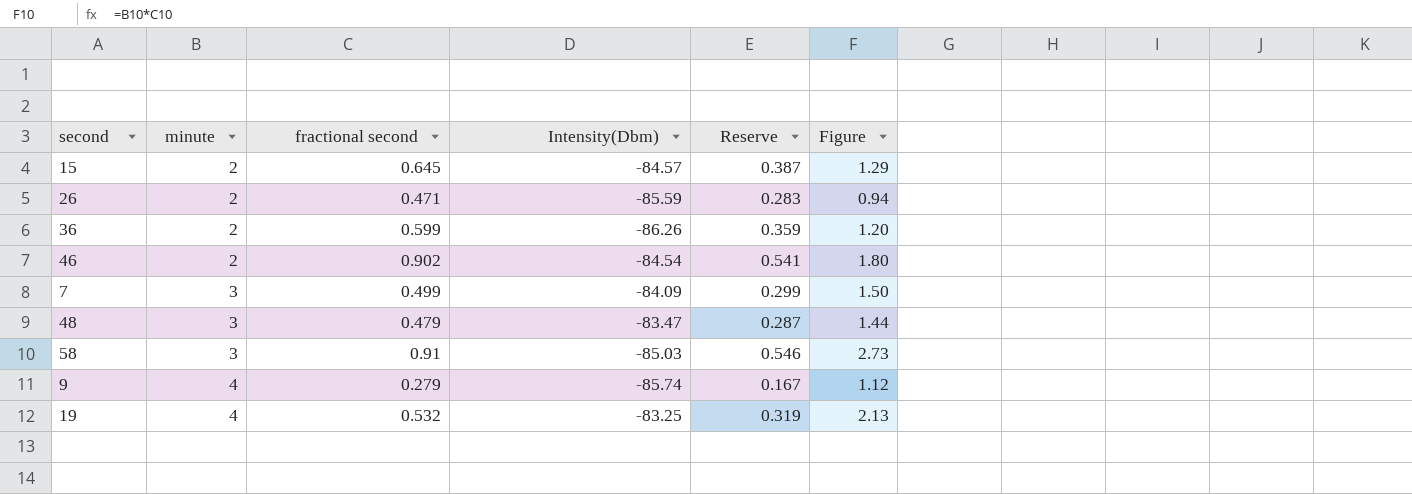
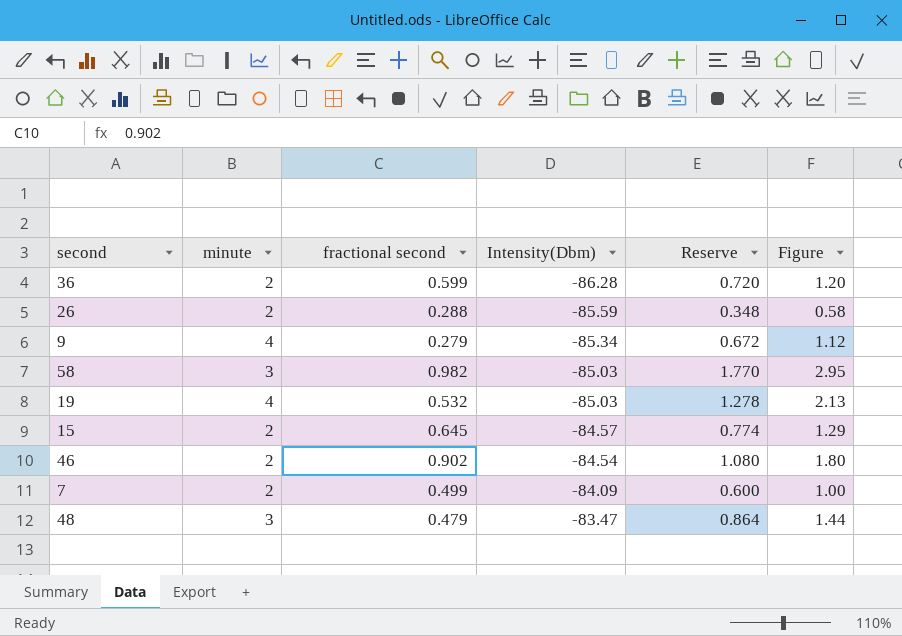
row order: minute ascending -> Intensity(Dbm) ascending
column Reserve | formula: [fractional second] * 0.6 -> [Figure] * 0.6
36 | Intensity(Dbm): -86.26 -> -86.28
26 | fractional second: 0.471 -> 0.288
26 | Figure: 0.94 -> 0.58
9 | Intensity(Dbm): -85.74 -> -85.34
58 | fractional second: 0.91 -> 0.982
58 | Figure: 2.73 -> 2.95
19 | Intensity(Dbm): -83.25 -> -85.03
7 | minute: 3 -> 2
7 | Figure: 1.50 -> 1.00

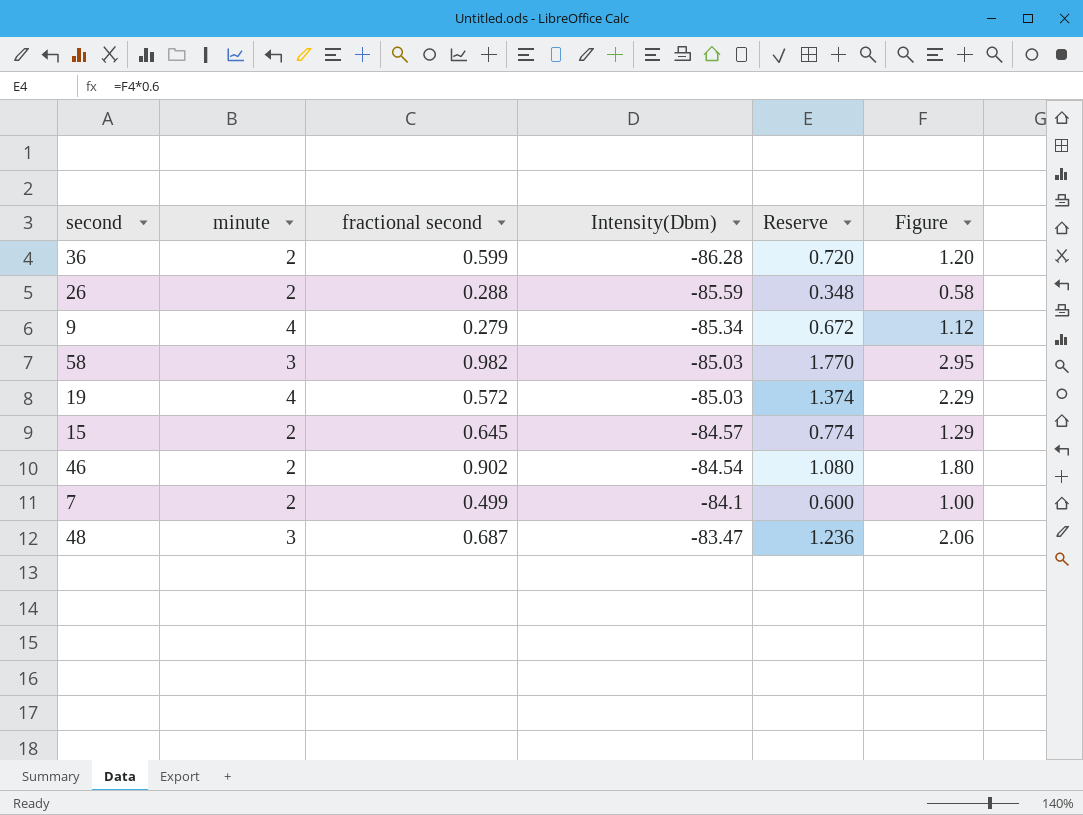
19 | fractional second: 0.532 -> 0.572
19 | Reserve: 1.278 -> 1.374
19 | Figure: 2.13 -> 2.29
7 | Intensity(Dbm): -84.09 -> -84.1
48 | fractional second: 0.479 -> 0.687
48 | Reserve: 0.864 -> 1.236
48 | Figure: 1.44 -> 2.06

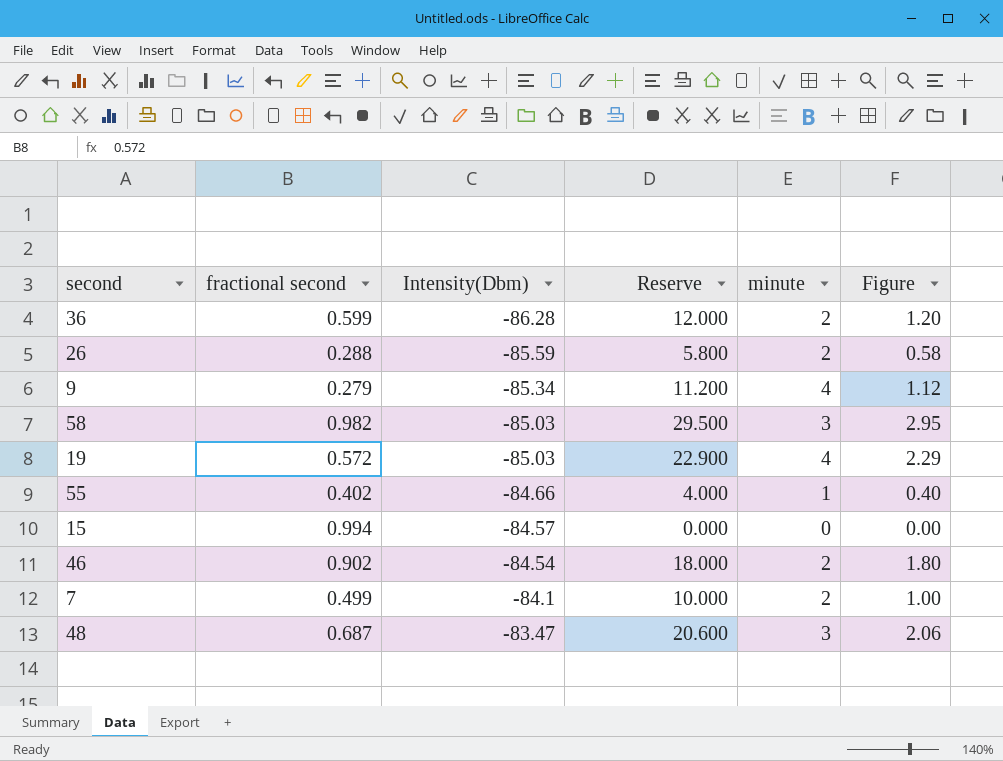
column Reserve | formula: [Figure] * 0.6 -> [Figure] * 10
column minute | position: 2 -> 5
row 55: none -> 0.402 | -84.66 | 4.000 | 1 | 0.40
15 | fractional second: 0.645 -> 0.994
15 | minute: 2 -> 0
15 | Figure: 1.29 -> 0.00

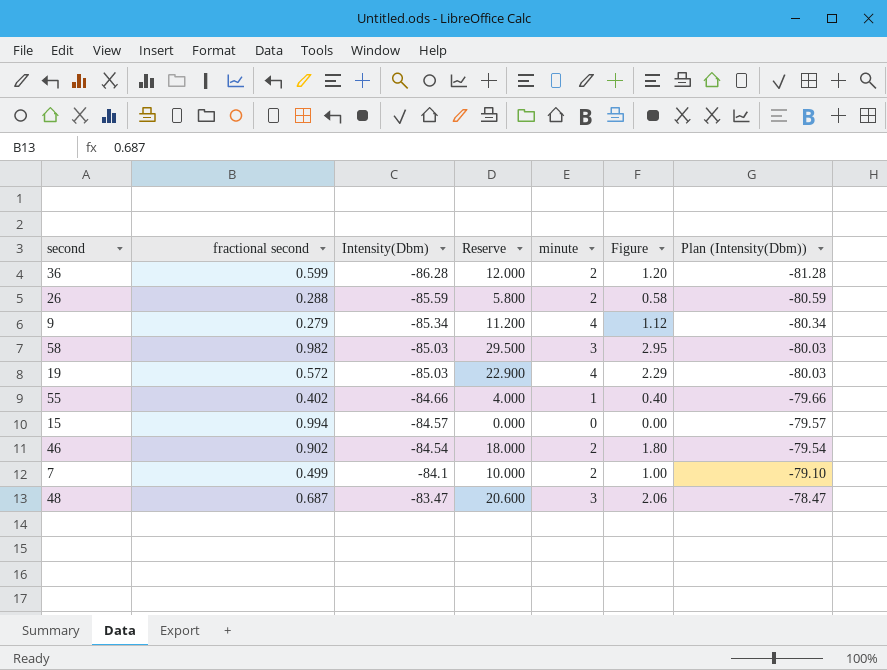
column Plan (Intensity(Dbm)) | formula: none -> [Intensity(Dbm)] + 5

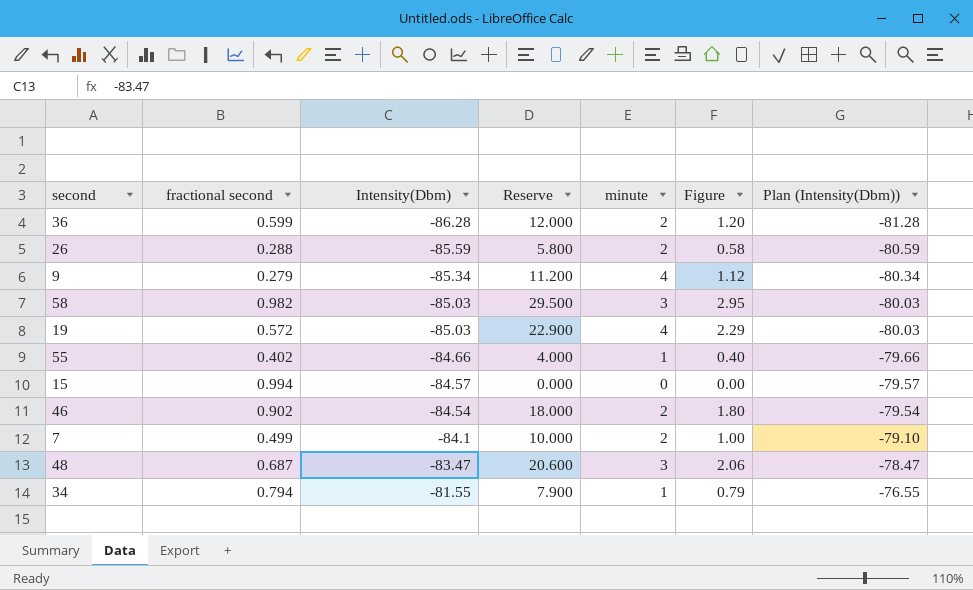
row 34: none -> 0.794 | -81.55 | 7.900 | 1 | 0.79 | -76.55

